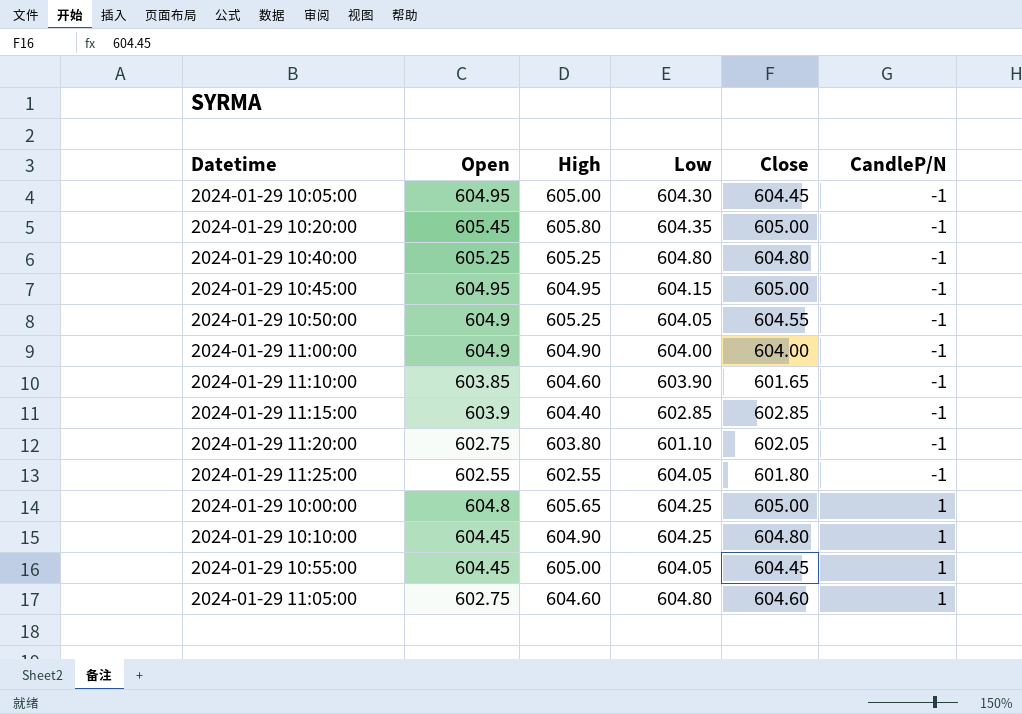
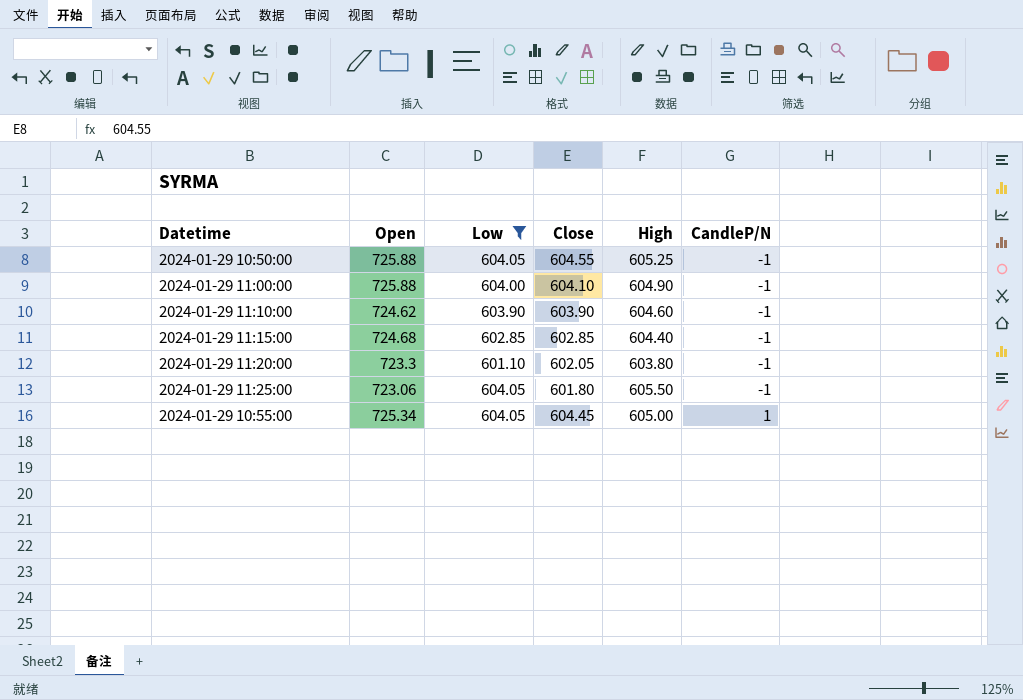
filter: none -> Low <= 604.05
column High | position: 3 -> 5
2024-01-29 10:50:00 | Open: 604.9 -> 725.88
2024-01-29 11:00:00 | Open: 604.9 -> 725.88
2024-01-29 11:00:00 | Close: 604.00 -> 604.10
2024-01-29 11:10:00 | Open: 603.85 -> 724.62
2024-01-29 11:10:00 | Close: 601.65 -> 603.90
2024-01-29 11:15:00 | Open: 603.9 -> 724.68
2024-01-29 11:20:00 | Open: 602.75 -> 723.3
2024-01-29 11:25:00 | Open: 602.55 -> 723.06
2024-01-29 11:25:00 | High: 602.55 -> 605.50
2024-01-29 10:55:00 | Open: 604.45 -> 725.34

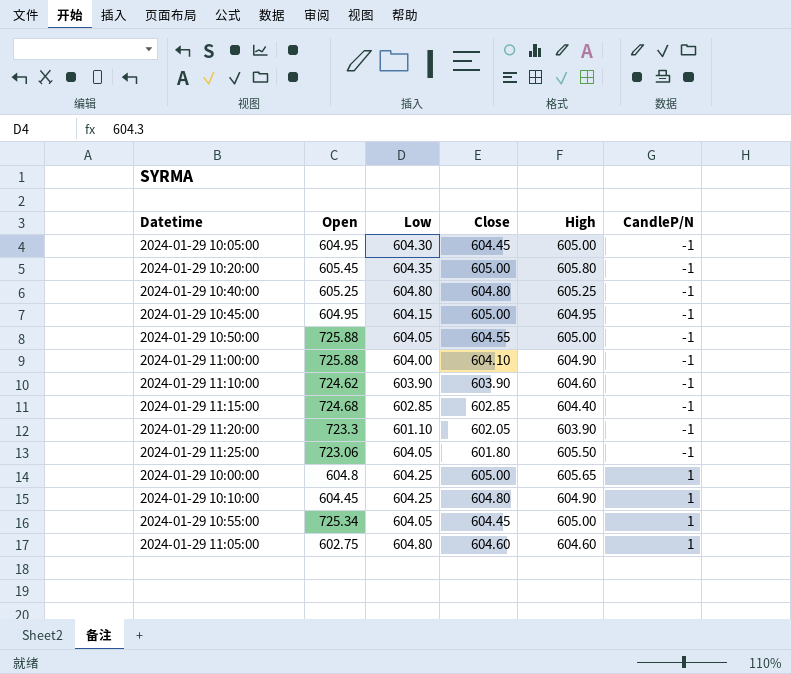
filter: Low <= 604.05 -> none
2024-01-29 10:50:00 | High: 605.25 -> 605.00
2024-01-29 11:20:00 | High: 603.80 -> 603.90

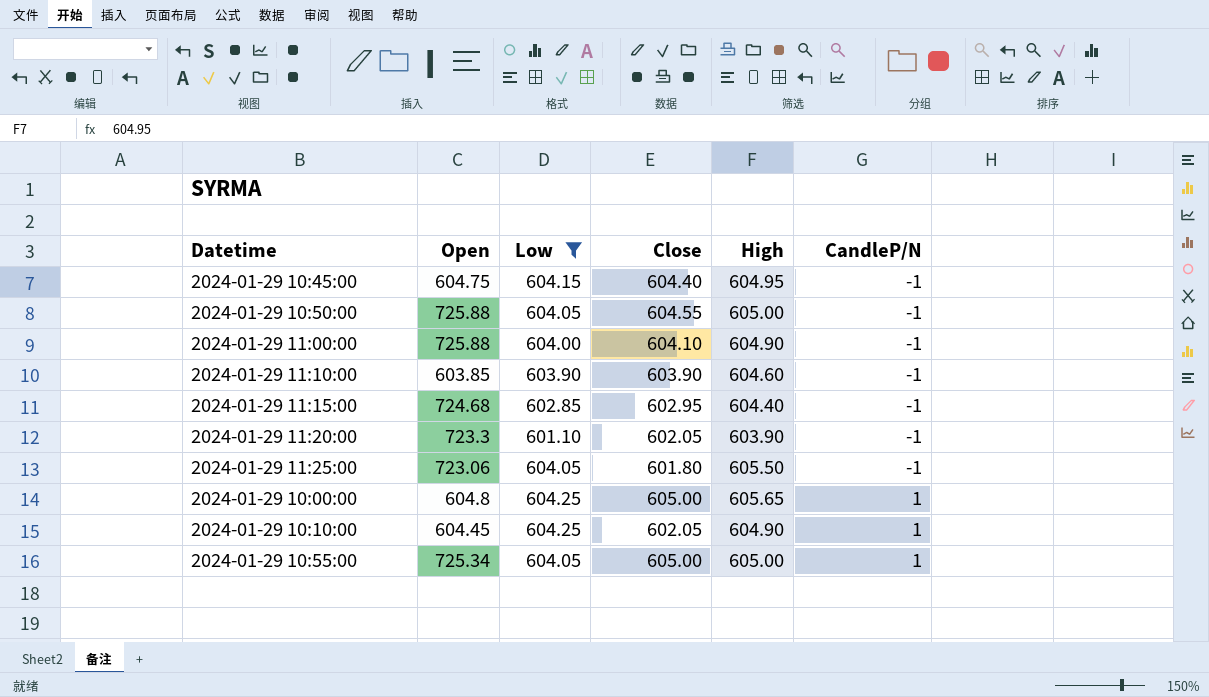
filter: none -> Low <= 604.25
2024-01-29 10:45:00 | Open: 604.95 -> 604.75
2024-01-29 10:45:00 | Close: 605.00 -> 604.40
2024-01-29 11:10:00 | Open: 724.62 -> 603.85
2024-01-29 11:15:00 | Close: 602.85 -> 602.95
2024-01-29 10:10:00 | Close: 604.80 -> 602.05
2024-01-29 10:55:00 | Close: 604.45 -> 605.00

